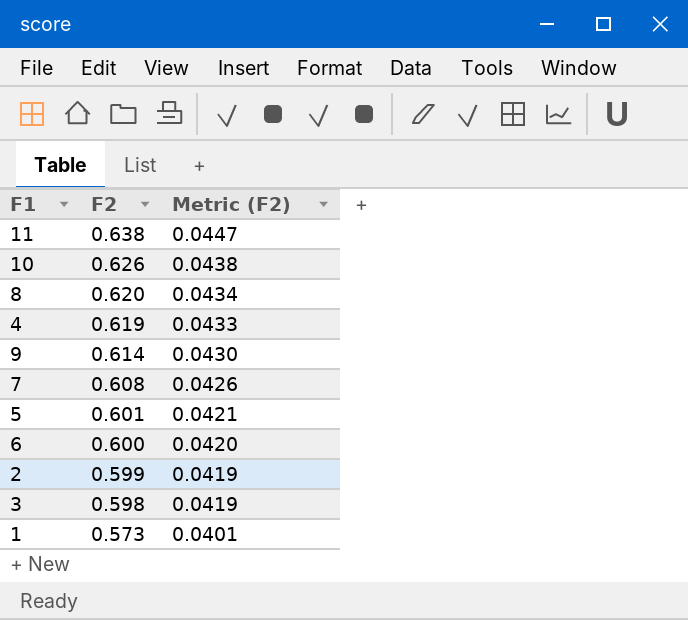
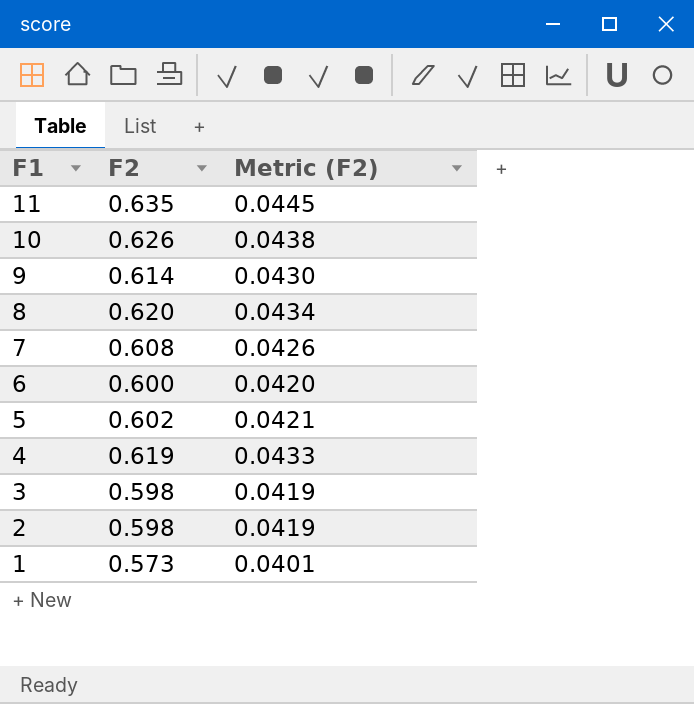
row order: F2 descending -> F1 descending
11 | F2: 0.638 -> 0.635
11 | Metric (F2): 0.0447 -> 0.0445
5 | F2: 0.601 -> 0.602
2 | F2: 0.599 -> 0.598

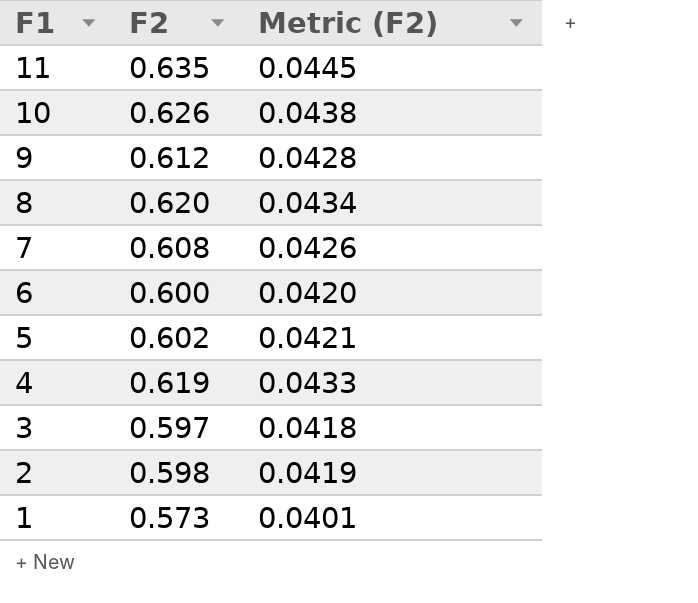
9 | F2: 0.614 -> 0.612
9 | Metric (F2): 0.0430 -> 0.0428
3 | F2: 0.598 -> 0.597
3 | Metric (F2): 0.0419 -> 0.0418

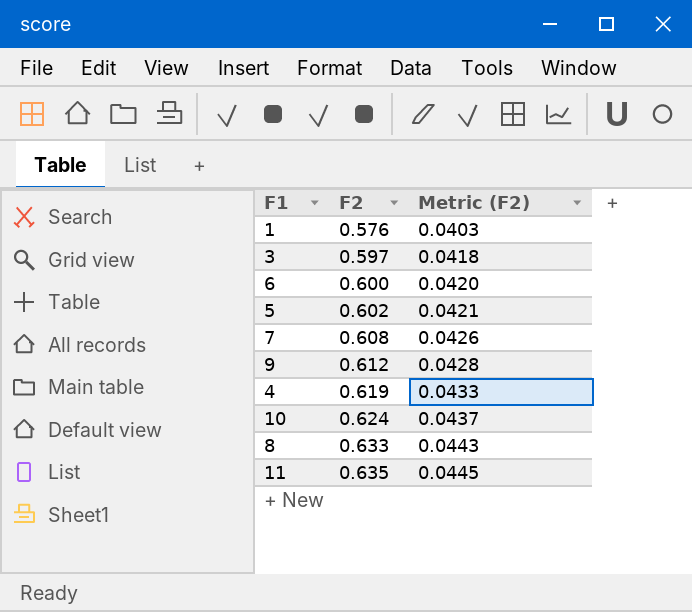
row order: F1 descending -> F2 ascending
row 2: 0.598 | 0.0419 -> none
1 | F2: 0.573 -> 0.576
1 | Metric (F2): 0.0401 -> 0.0403
10 | F2: 0.626 -> 0.624
10 | Metric (F2): 0.0438 -> 0.0437
8 | F2: 0.620 -> 0.633
8 | Metric (F2): 0.0434 -> 0.0443

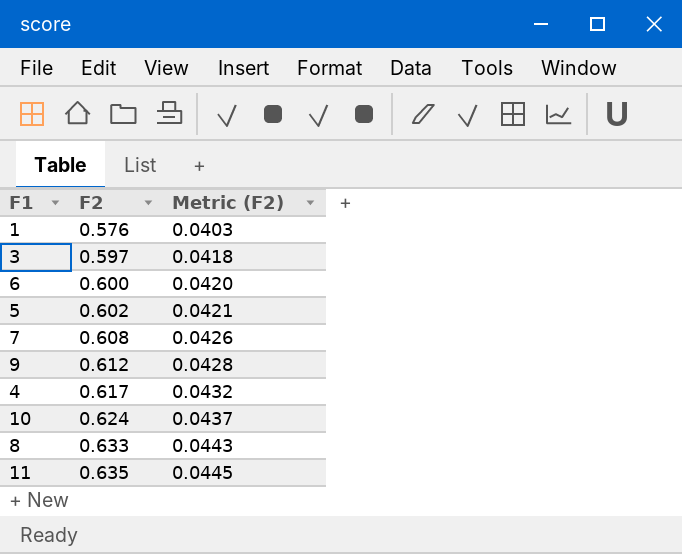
4 | F2: 0.619 -> 0.617
4 | Metric (F2): 0.0433 -> 0.0432

